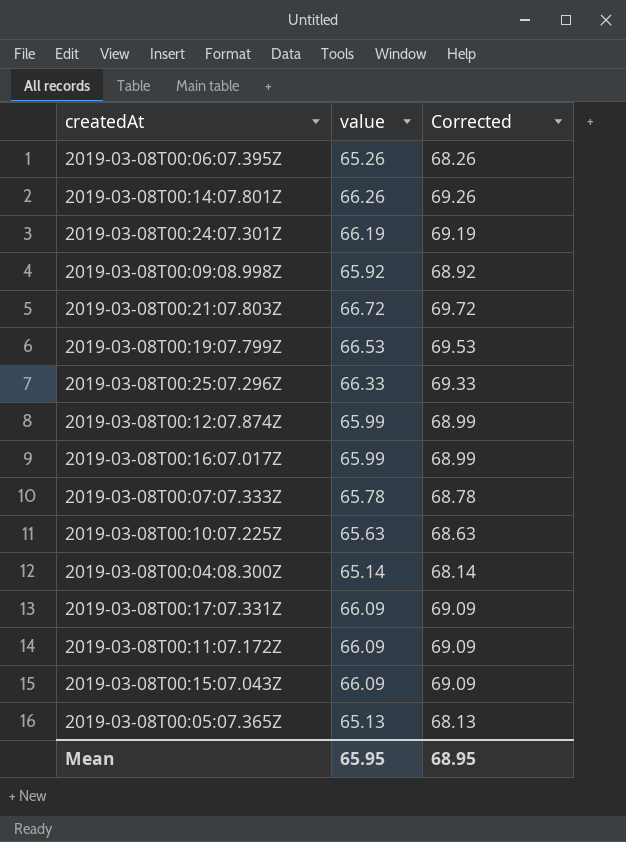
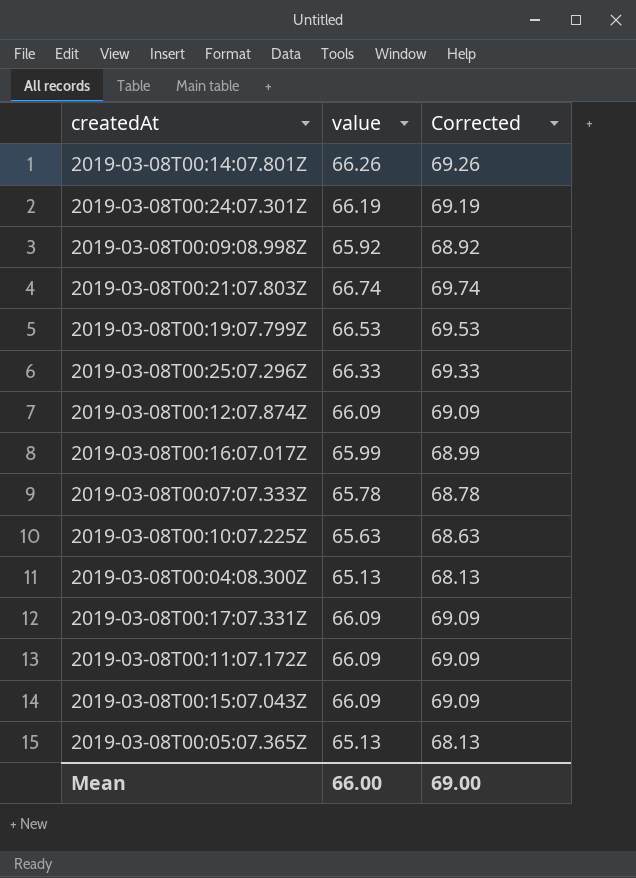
row 2019-03-08T00:06:07.395Z: 65.26 | 68.26 -> none
2019-03-08T00:21:07.803Z | value: 66.72 -> 66.74
2019-03-08T00:21:07.803Z | Corrected: 69.72 -> 69.74
2019-03-08T00:12:07.874Z | value: 65.99 -> 66.09
2019-03-08T00:12:07.874Z | Corrected: 68.99 -> 69.09
2019-03-08T00:04:08.300Z | value: 65.14 -> 65.13
2019-03-08T00:04:08.300Z | Corrected: 68.14 -> 68.13
Mean | value: 65.95 -> 66.00
Mean | Corrected: 68.95 -> 69.00

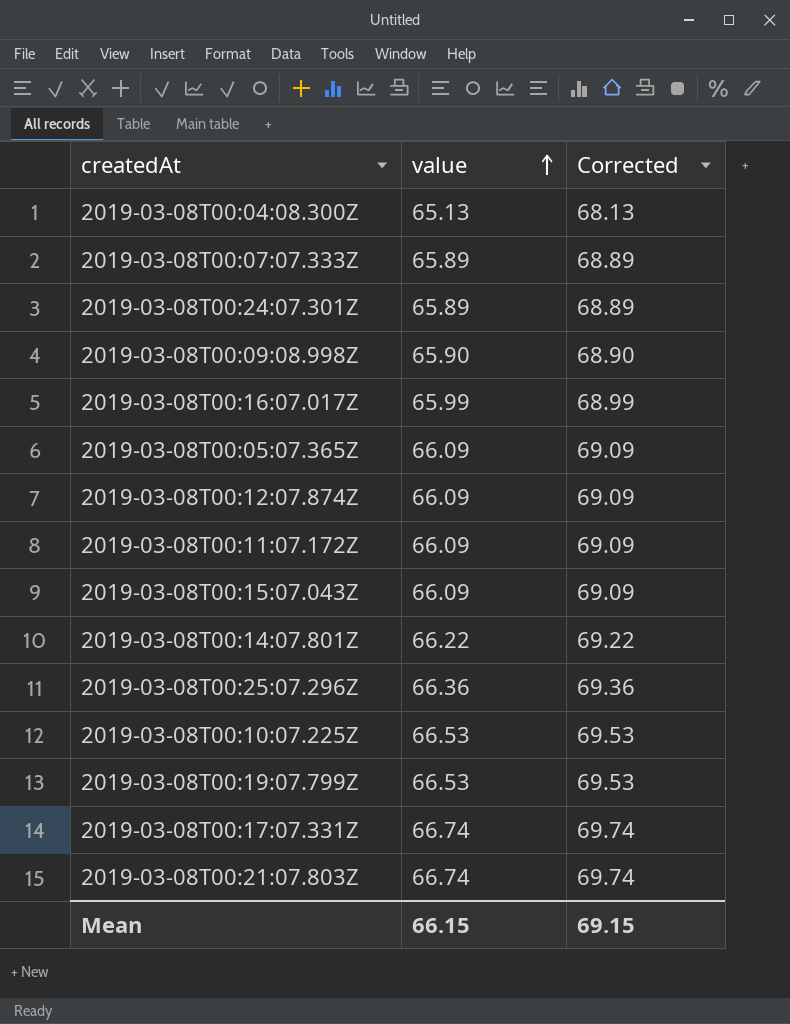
row order: none -> value ascending
2019-03-08T00:07:07.333Z | value: 65.78 -> 65.89
2019-03-08T00:07:07.333Z | Corrected: 68.78 -> 68.89
2019-03-08T00:24:07.301Z | value: 66.19 -> 65.89
2019-03-08T00:24:07.301Z | Corrected: 69.19 -> 68.89
2019-03-08T00:09:08.998Z | value: 65.92 -> 65.90
2019-03-08T00:09:08.998Z | Corrected: 68.92 -> 68.90
2019-03-08T00:05:07.365Z | value: 65.13 -> 66.09
2019-03-08T00:05:07.365Z | Corrected: 68.13 -> 69.09
2019-03-08T00:14:07.801Z | value: 66.26 -> 66.22
2019-03-08T00:14:07.801Z | Corrected: 69.26 -> 69.22
2019-03-08T00:25:07.296Z | value: 66.33 -> 66.36
2019-03-08T00:25:07.296Z | Corrected: 69.33 -> 69.36
2019-03-08T00:10:07.225Z | value: 65.63 -> 66.53
2019-03-08T00:10:07.225Z | Corrected: 68.63 -> 69.53
2019-03-08T00:17:07.331Z | value: 66.09 -> 66.74
2019-03-08T00:17:07.331Z | Corrected: 69.09 -> 69.74
Mean | value: 66.00 -> 66.15
Mean | Corrected: 69.00 -> 69.15

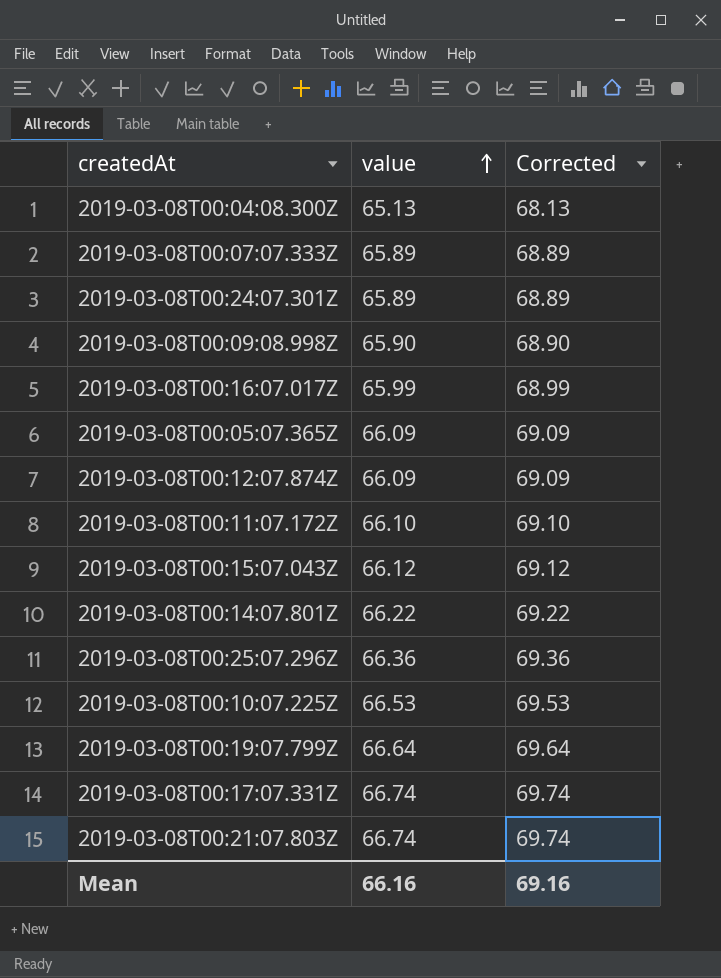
2019-03-08T00:11:07.172Z | value: 66.09 -> 66.10
2019-03-08T00:11:07.172Z | Corrected: 69.09 -> 69.10
2019-03-08T00:15:07.043Z | value: 66.09 -> 66.12
2019-03-08T00:15:07.043Z | Corrected: 69.09 -> 69.12
2019-03-08T00:19:07.799Z | value: 66.53 -> 66.64
2019-03-08T00:19:07.799Z | Corrected: 69.53 -> 69.64
Mean | value: 66.15 -> 66.16
Mean | Corrected: 69.15 -> 69.16

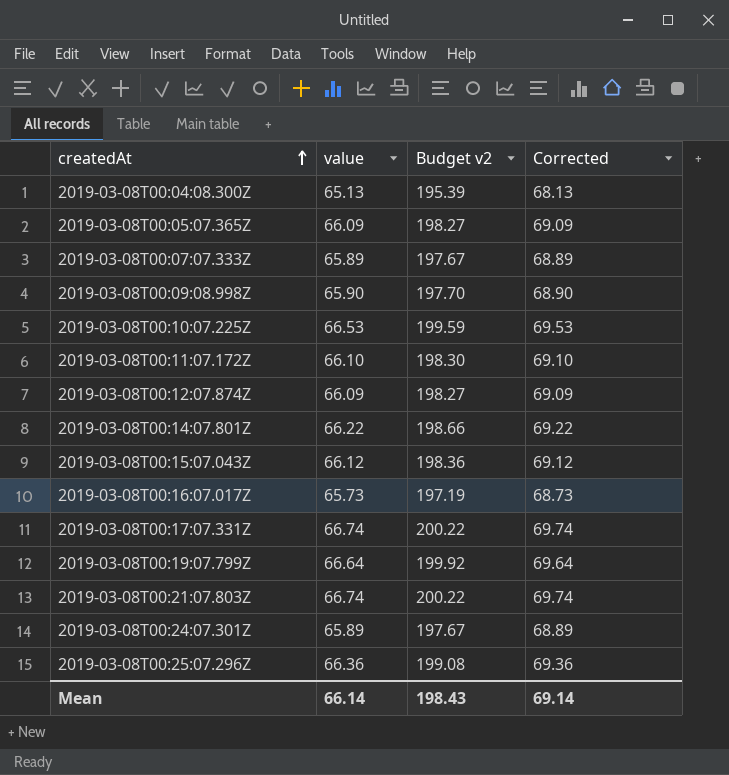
row order: value ascending -> createdAt ascending
column Budget v2 | formula: none -> [value] * 3
2019-03-08T00:16:07.017Z | value: 65.99 -> 65.73
2019-03-08T00:16:07.017Z | Corrected: 68.99 -> 68.73
Mean | value: 66.16 -> 66.14
Mean | Corrected: 69.16 -> 69.14

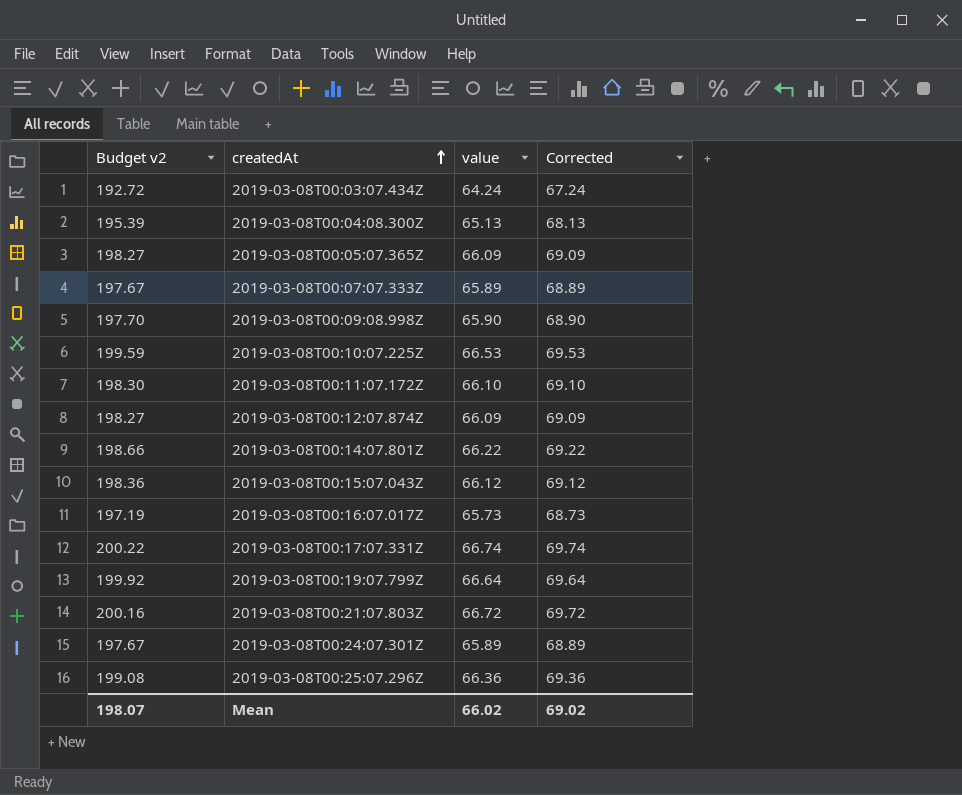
column Budget v2 | position: 3 -> 1
row 2019-03-08T00:03:07.434Z: none -> 192.72 | 64.24 | 67.24
2019-03-08T00:21:07.803Z | Budget v2: 200.22 -> 200.16
2019-03-08T00:21:07.803Z | value: 66.74 -> 66.72
2019-03-08T00:21:07.803Z | Corrected: 69.74 -> 69.72
Mean | Budget v2: 198.43 -> 198.07
Mean | value: 66.14 -> 66.02
Mean | Corrected: 69.14 -> 69.02

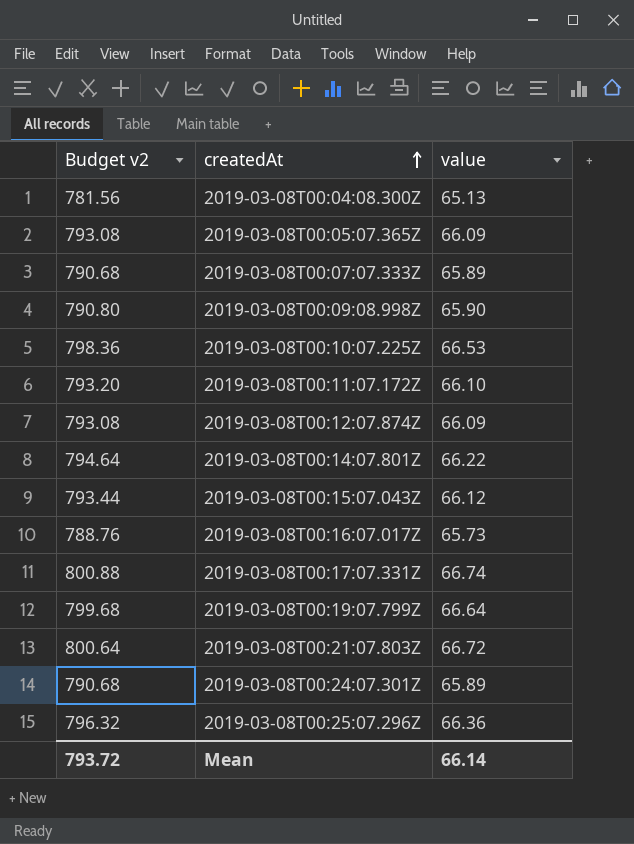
column Corrected | formula: [value] + 3 -> none
column Budget v2 | formula: [value] * 3 -> [value] * 12
row 2019-03-08T00:03:07.434Z: 192.72 | 64.24 | 67.24 -> none
Mean | Budget v2: 198.07 -> 793.72
Mean | value: 66.02 -> 66.14

